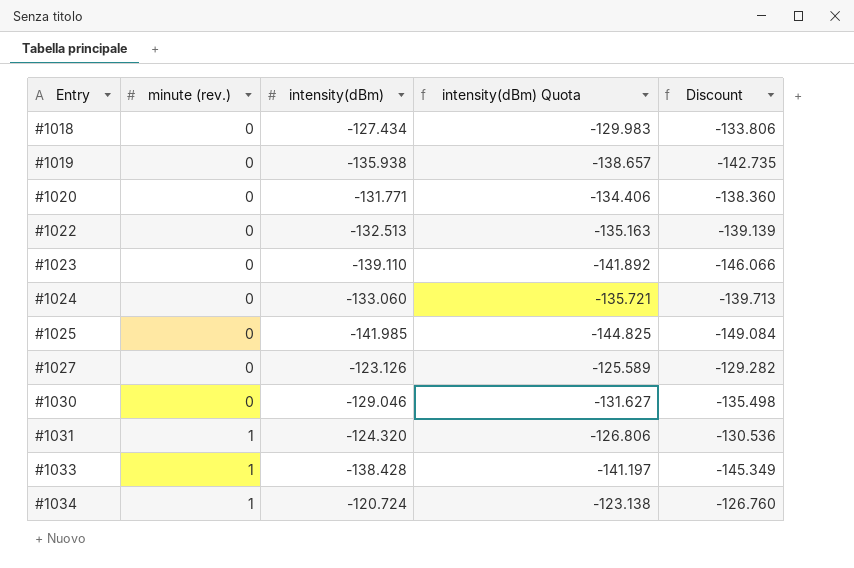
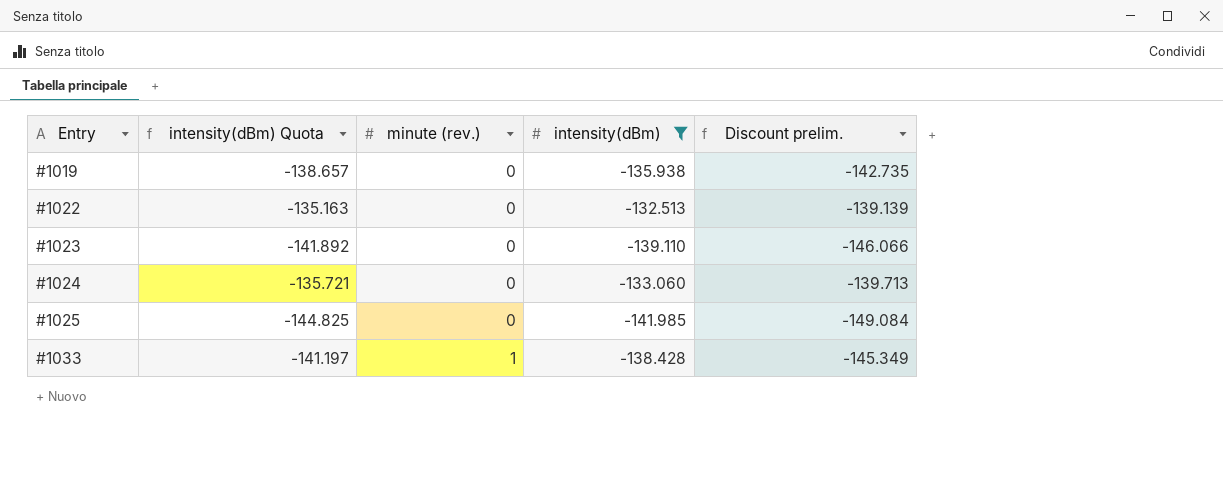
filter: none -> intensity(dBm) <= -132.513
column intensity(dBm) Quota | position: 4 -> 2
column name: Discount -> Discount prelim.

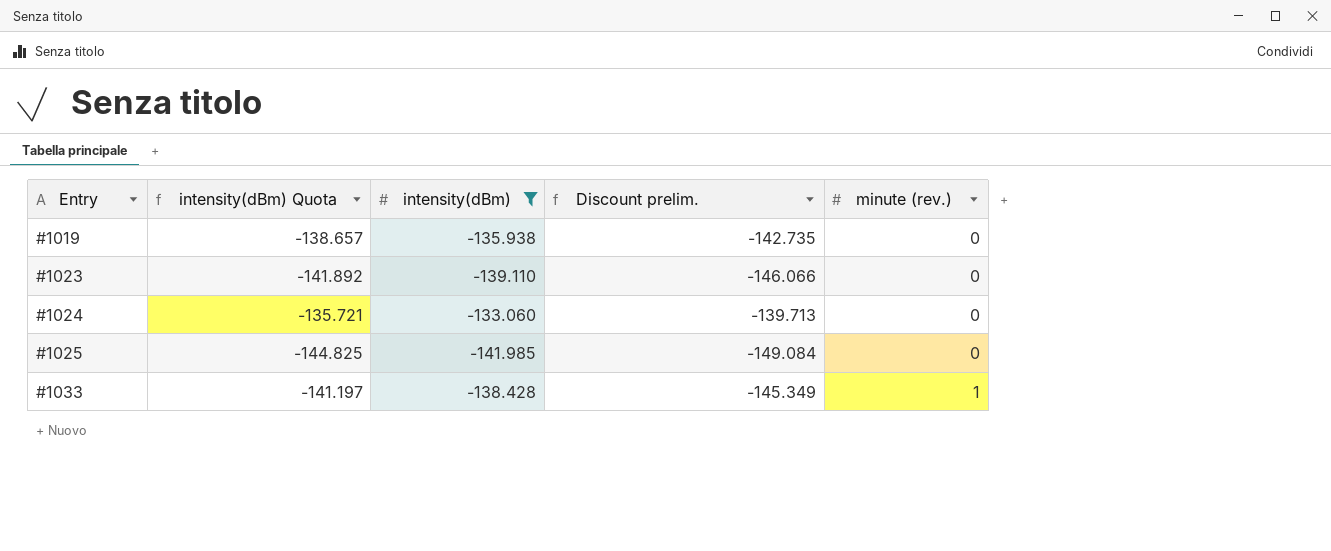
column minute (rev.) | position: 3 -> 5
row #1022: -135.163 | 0 | -132.513 | -139.139 -> none

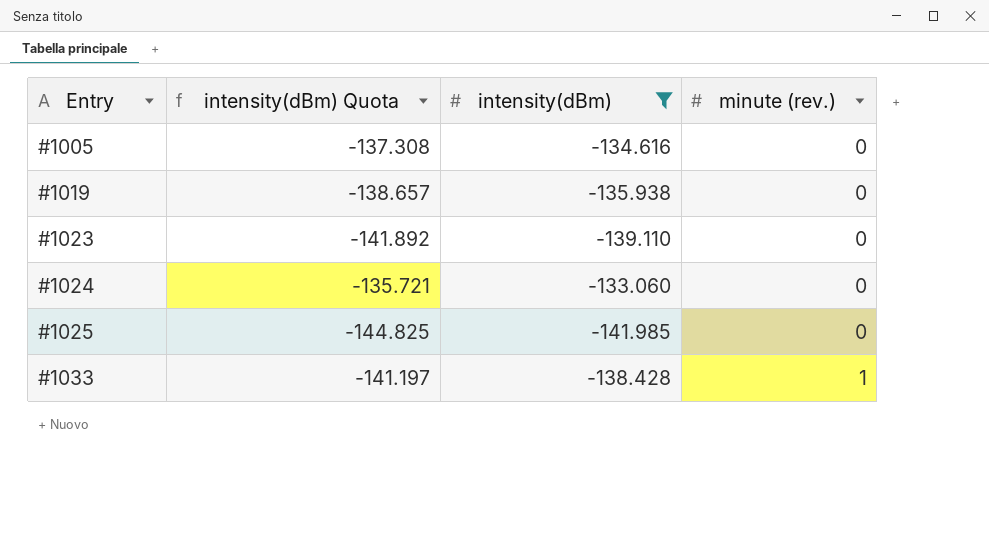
column Discount prelim. | formula: [intensity(dBm)] * 1.05 -> none
row #1005: none -> -137.308 | -134.616 | 0

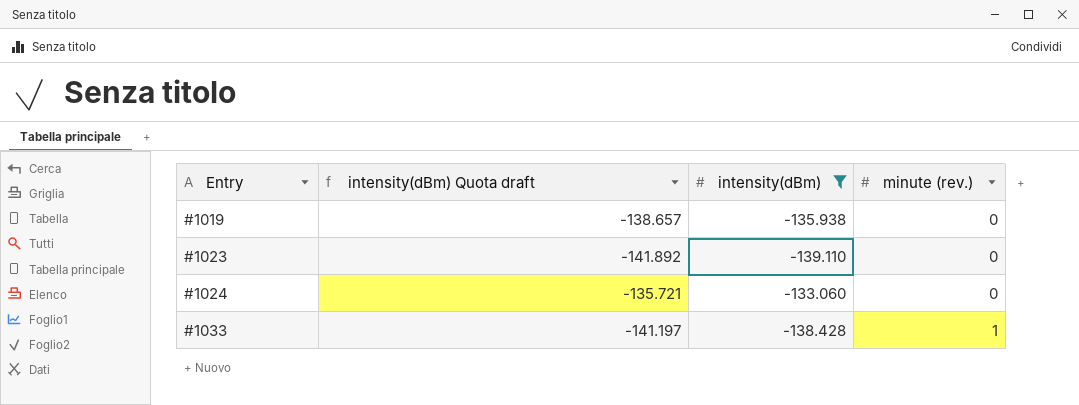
column name: intensity(dBm) Quota -> intensity(dBm) Quota draft
row #1005: -137.308 | -134.616 | 0 -> none
row #1025: -144.825 | -141.985 | 0 -> none

